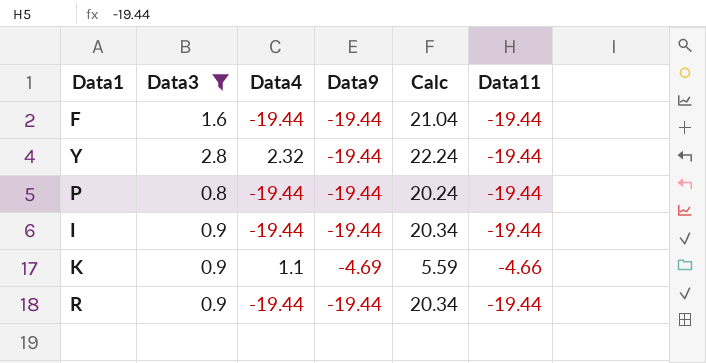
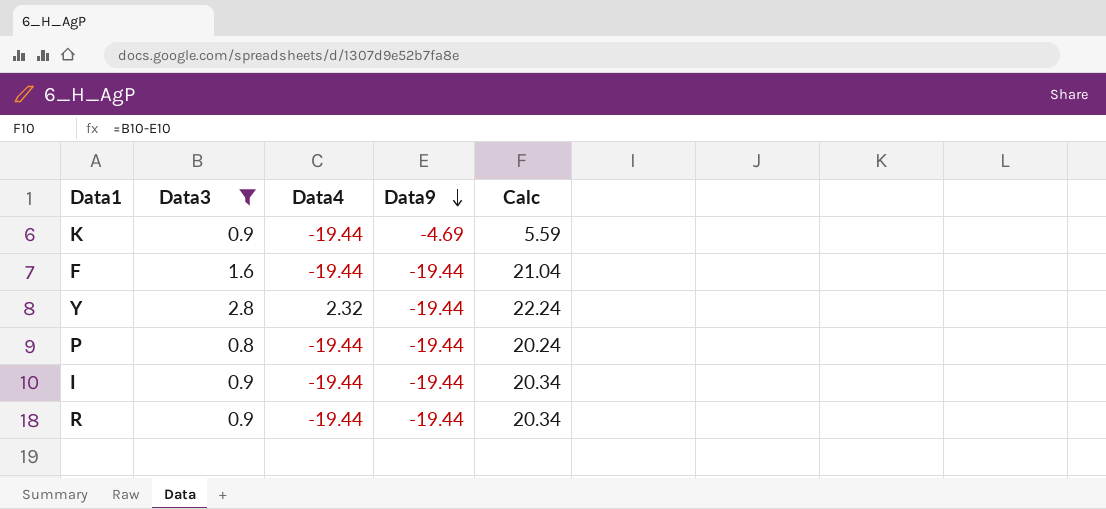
row order: none -> Data9 descending
column Data11 | position: 6 -> none
K | Data4: 1.1 -> -19.44

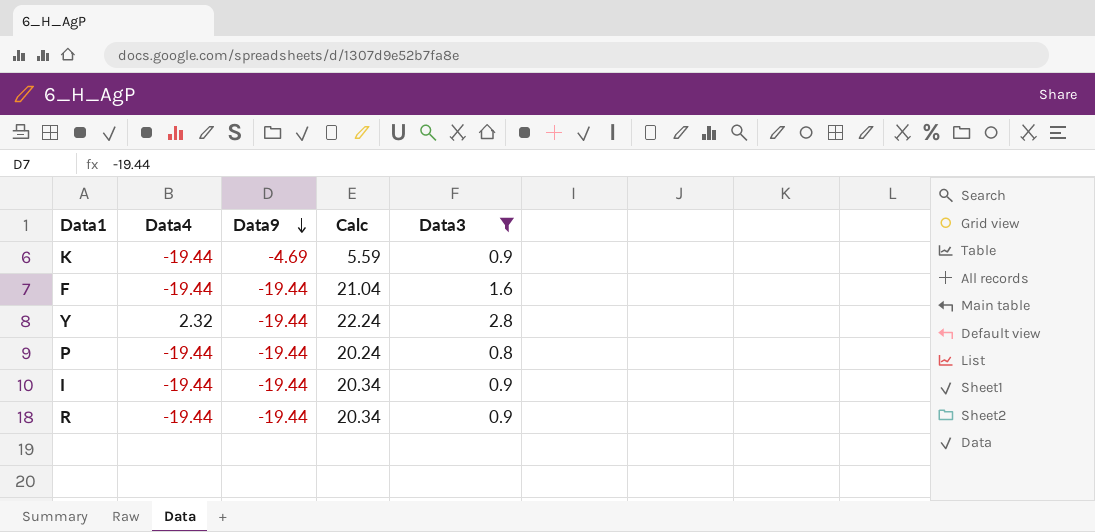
column Data3 | position: 2 -> 5

